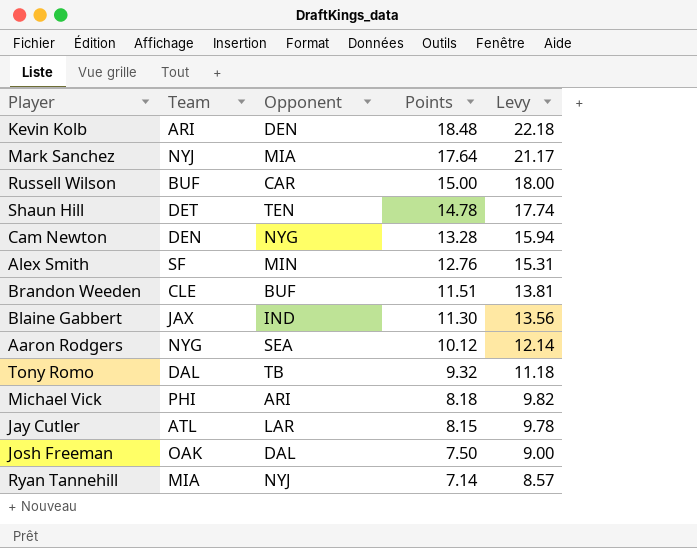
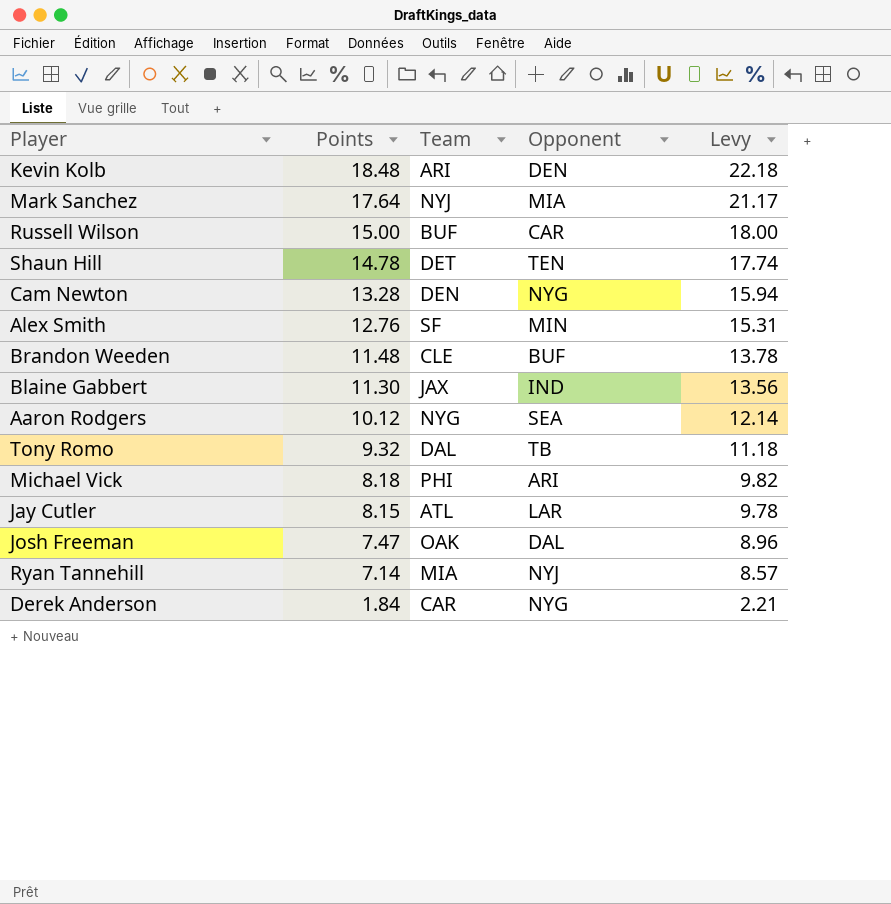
column Points | position: 4 -> 2
Brandon Weeden | Points: 11.51 -> 11.48
Brandon Weeden | Levy: 13.81 -> 13.78
Josh Freeman | Points: 7.50 -> 7.47
Josh Freeman | Levy: 9.00 -> 8.96
row Derek Anderson: none -> 1.84 | CAR | NYG | 2.21

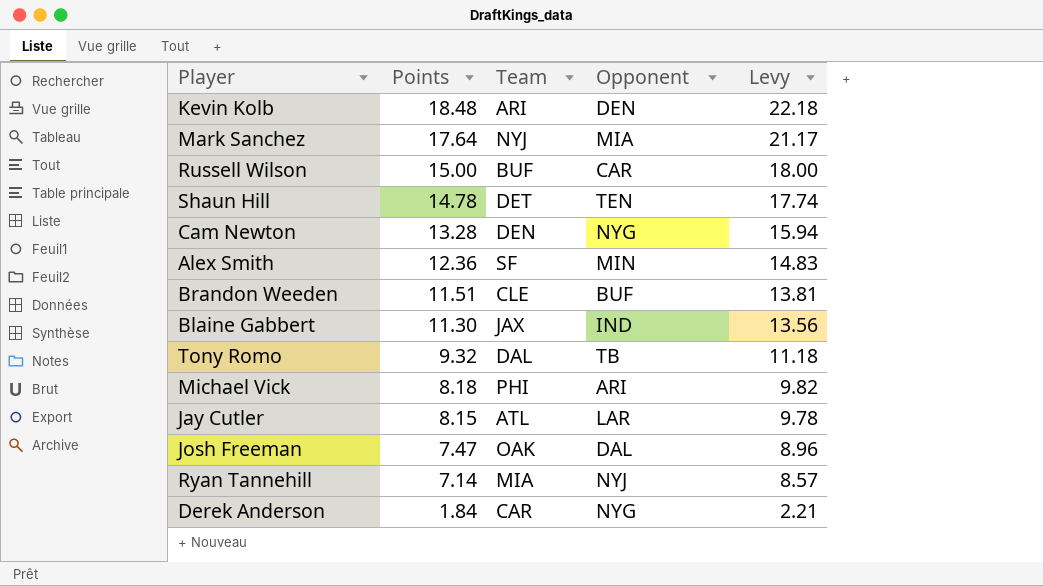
row Aaron Rodgers: 10.12 | NYG | SEA | 12.14 -> none
Alex Smith | Points: 12.76 -> 12.36
Alex Smith | Levy: 15.31 -> 14.83
Brandon Weeden | Points: 11.48 -> 11.51
Brandon Weeden | Levy: 13.78 -> 13.81

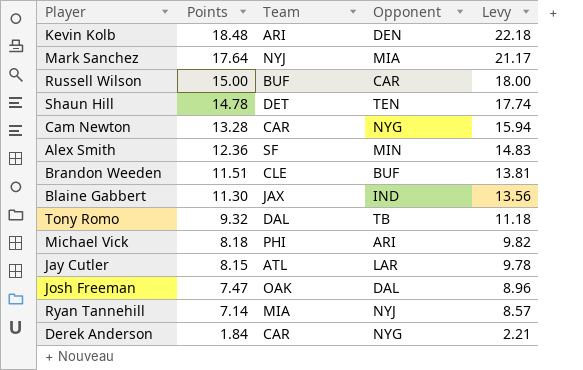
Cam Newton | Team: DEN -> CAR

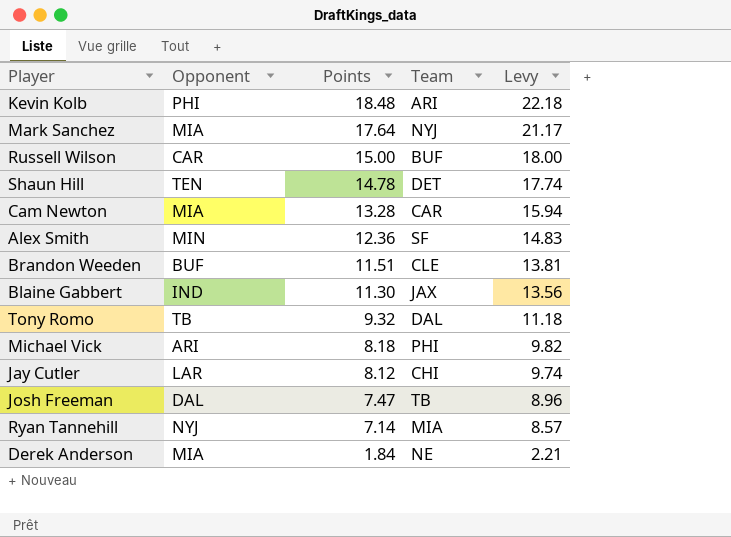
column Opponent | position: 4 -> 2
Kevin Kolb | Opponent: DEN -> PHI
Cam Newton | Opponent: NYG -> MIA
Jay Cutler | Points: 8.15 -> 8.12
Jay Cutler | Team: ATL -> CHI
Jay Cutler | Levy: 9.78 -> 9.74
Josh Freeman | Team: OAK -> TB
Derek Anderson | Opponent: NYG -> MIA
Derek Anderson | Team: CAR -> NE

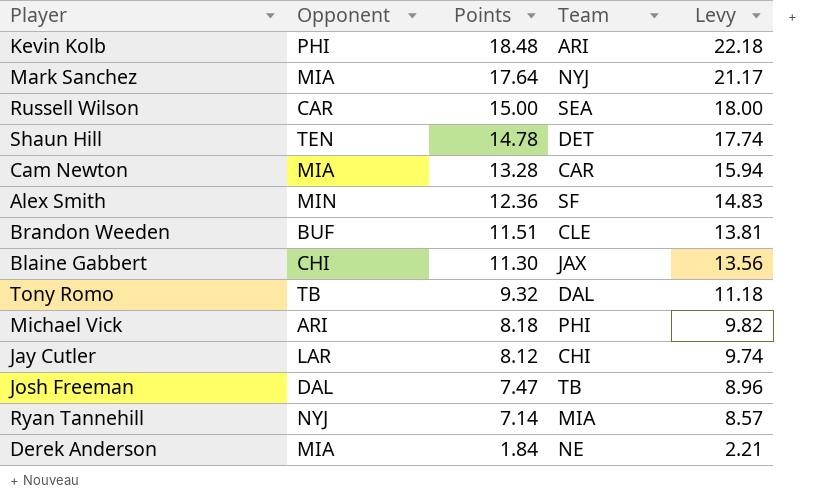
Russell Wilson | Team: BUF -> SEA
Blaine Gabbert | Opponent: IND -> CHI

